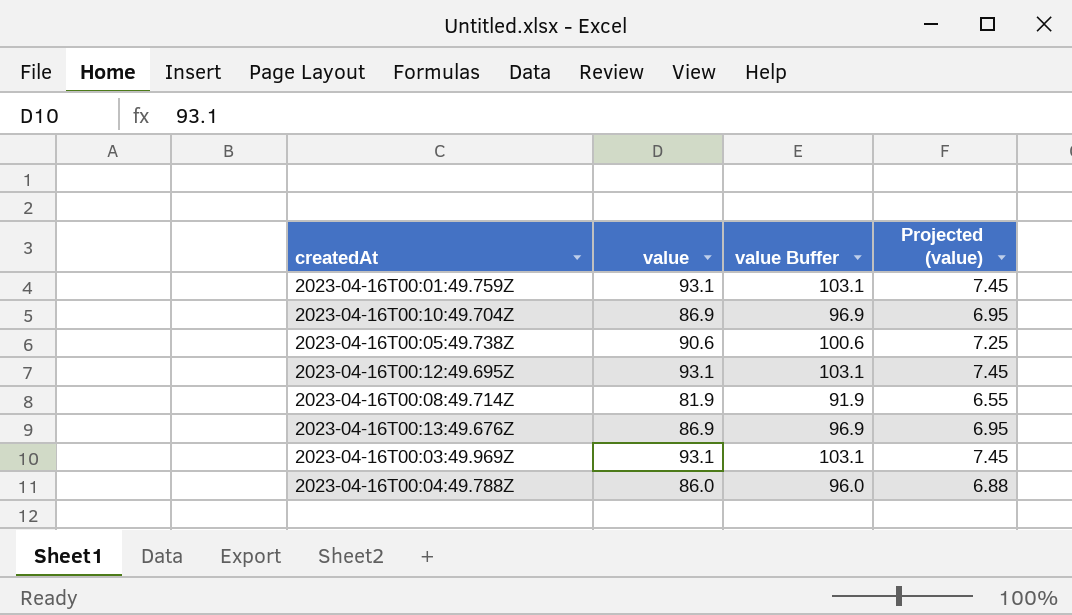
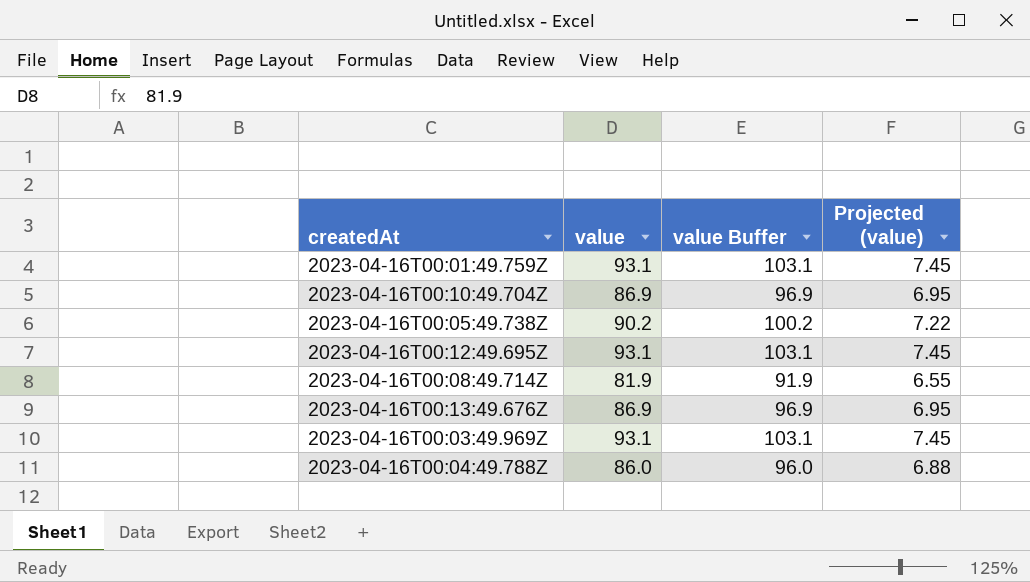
2023-04-16T00:05:49.738Z | value: 90.6 -> 90.2
2023-04-16T00:05:49.738Z | value Buffer: 100.6 -> 100.2
2023-04-16T00:05:49.738Z | Projected (value): 7.25 -> 7.22

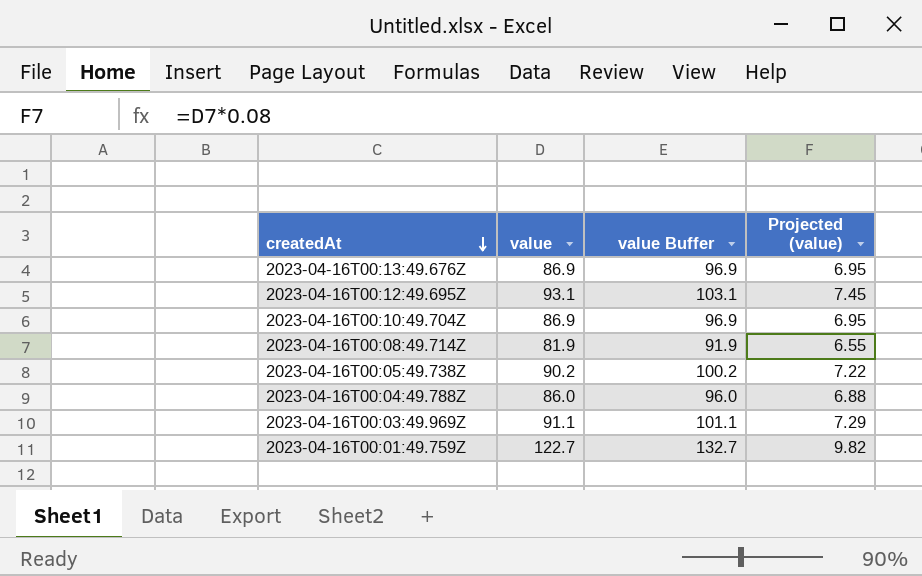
row order: none -> createdAt descending
2023-04-16T00:03:49.969Z | value: 93.1 -> 91.1
2023-04-16T00:03:49.969Z | value Buffer: 103.1 -> 101.1
2023-04-16T00:03:49.969Z | Projected (value): 7.45 -> 7.29
2023-04-16T00:01:49.759Z | value: 93.1 -> 122.7
2023-04-16T00:01:49.759Z | value Buffer: 103.1 -> 132.7
2023-04-16T00:01:49.759Z | Projected (value): 7.45 -> 9.82

